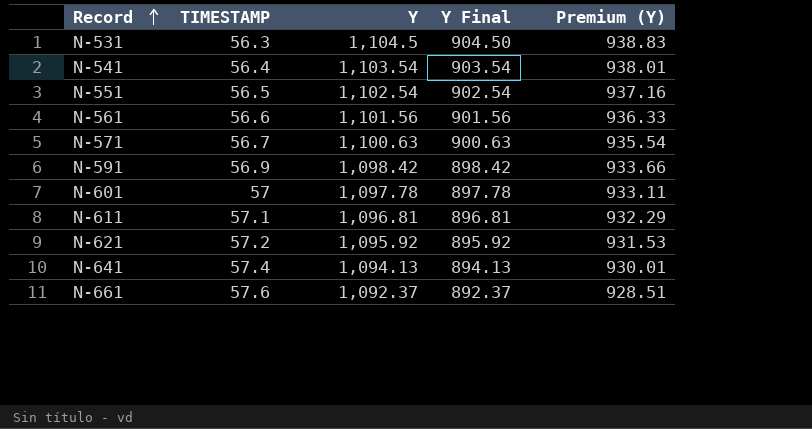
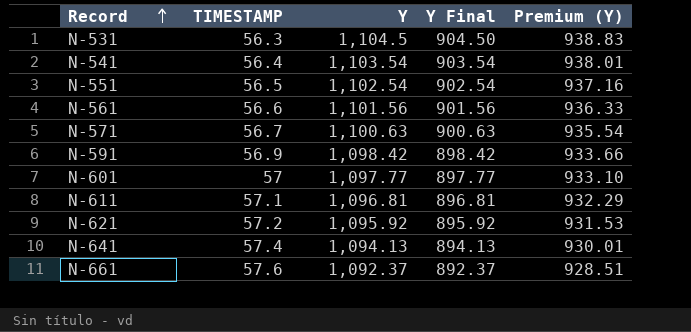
N-601 | Y: 1,097.78 -> 1,097.77
N-601 | Y Final: 897.78 -> 897.77
N-601 | Premium (Y): 933.11 -> 933.10

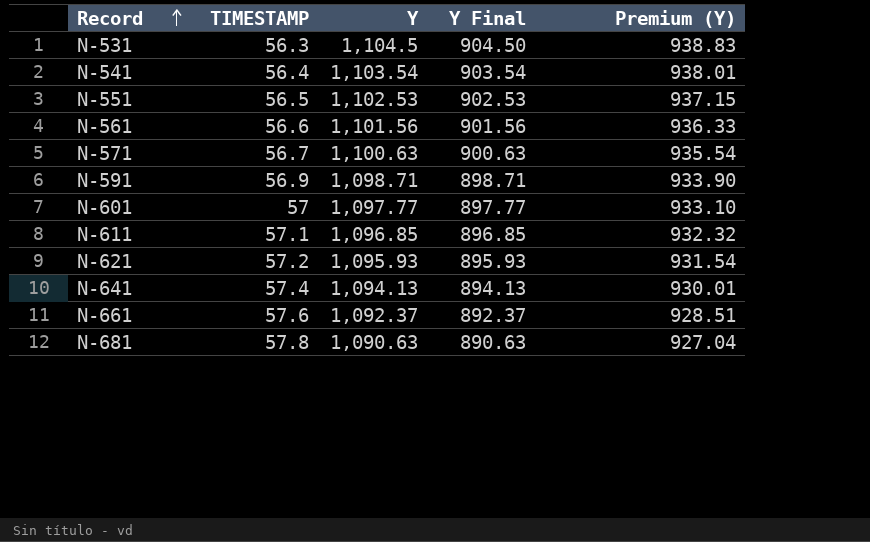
N-551 | Y: 1,102.54 -> 1,102.53
N-551 | Y Final: 902.54 -> 902.53
N-551 | Premium (Y): 937.16 -> 937.15
N-591 | Y: 1,098.42 -> 1,098.71
N-591 | Y Final: 898.42 -> 898.71
N-591 | Premium (Y): 933.66 -> 933.90
N-611 | Y: 1,096.81 -> 1,096.85
N-611 | Y Final: 896.81 -> 896.85
N-611 | Premium (Y): 932.29 -> 932.32
N-621 | Y: 1,095.92 -> 1,095.93
N-621 | Y Final: 895.92 -> 895.93
N-621 | Premium (Y): 931.53 -> 931.54
row N-681: none -> 57.8 | 1,090.63 | 890.63 | 927.04

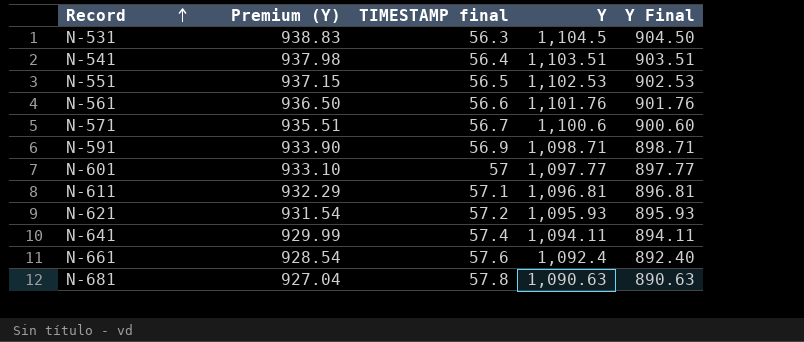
column Premium (Y) | position: 5 -> 2
column name: TIMESTAMP -> TIMESTAMP final
N-541 | Premium (Y): 938.01 -> 937.98
N-541 | Y: 1,103.54 -> 1,103.51
N-541 | Y Final: 903.54 -> 903.51
N-561 | Premium (Y): 936.33 -> 936.50
N-561 | Y: 1,101.56 -> 1,101.76
N-561 | Y Final: 901.56 -> 901.76
N-571 | Premium (Y): 935.54 -> 935.51
N-571 | Y: 1,100.63 -> 1,100.6
N-571 | Y Final: 900.63 -> 900.60
N-611 | Premium (Y): 932.32 -> 932.29
N-611 | Y: 1,096.85 -> 1,096.81
N-611 | Y Final: 896.85 -> 896.81
N-641 | Premium (Y): 930.01 -> 929.99
N-641 | Y: 1,094.13 -> 1,094.11
N-641 | Y Final: 894.13 -> 894.11
N-661 | Premium (Y): 928.51 -> 928.54
N-661 | Y: 1,092.37 -> 1,092.4
N-661 | Y Final: 892.37 -> 892.40

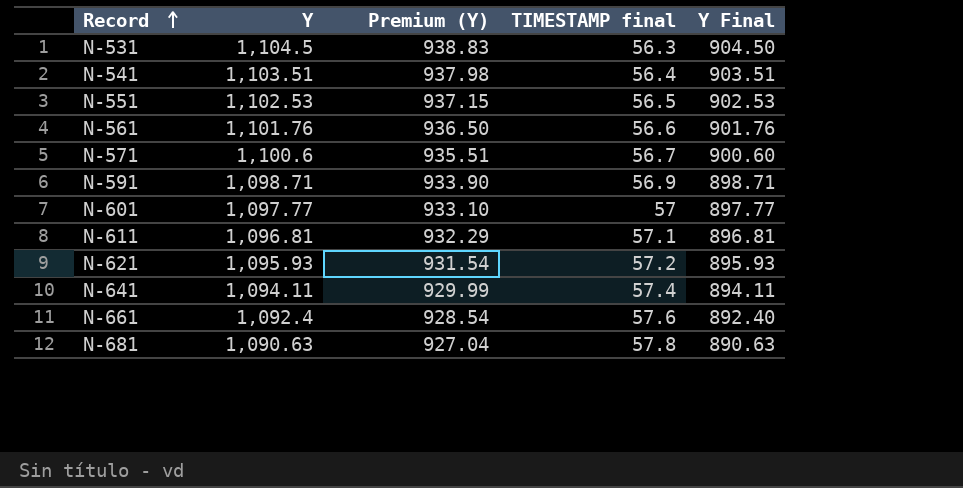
column Y | position: 4 -> 2

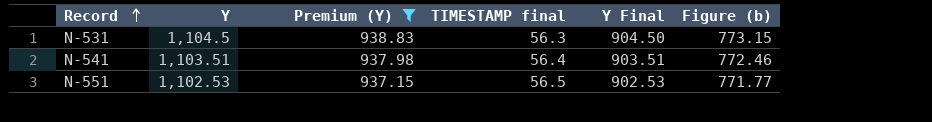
filter: none -> Premium (Y) >= 937.15
column Figure (b) | formula: none -> [Y] * 0.7

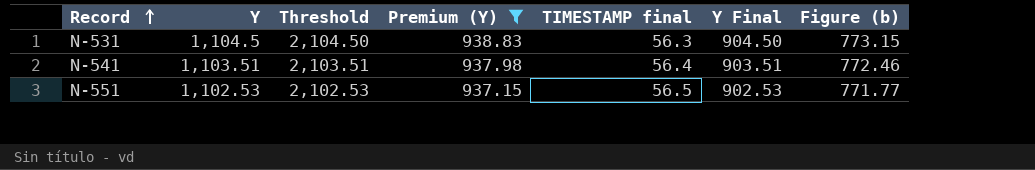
column Threshold | formula: none -> [Y] + 1000

